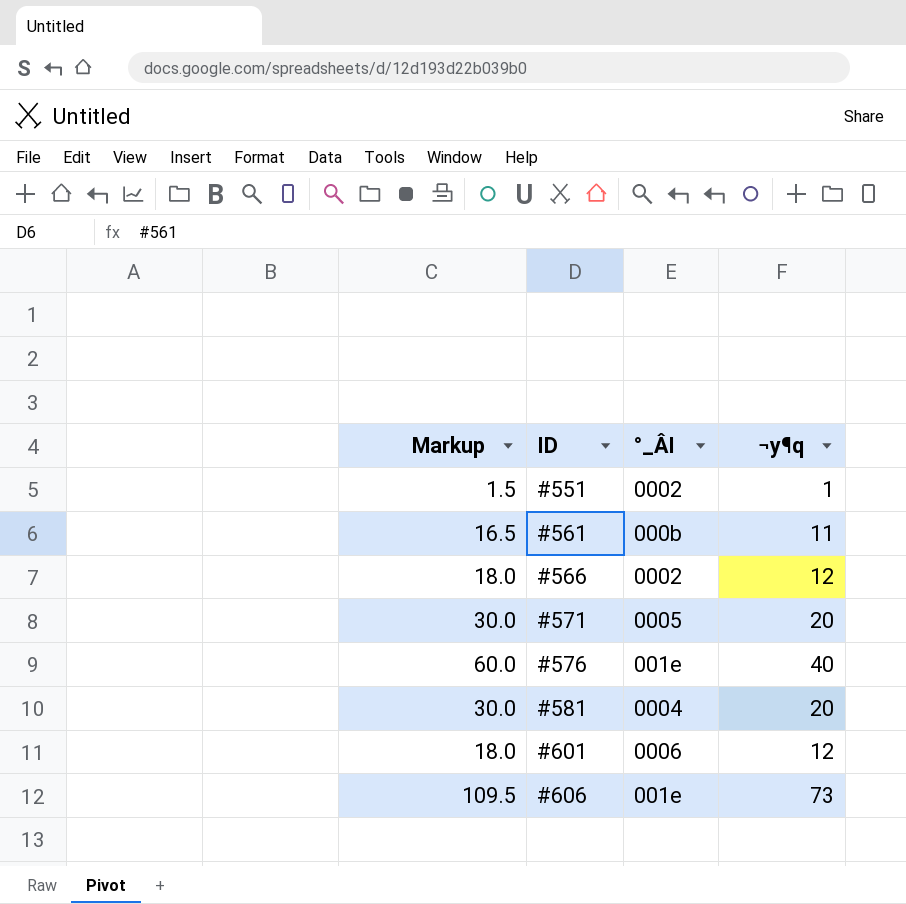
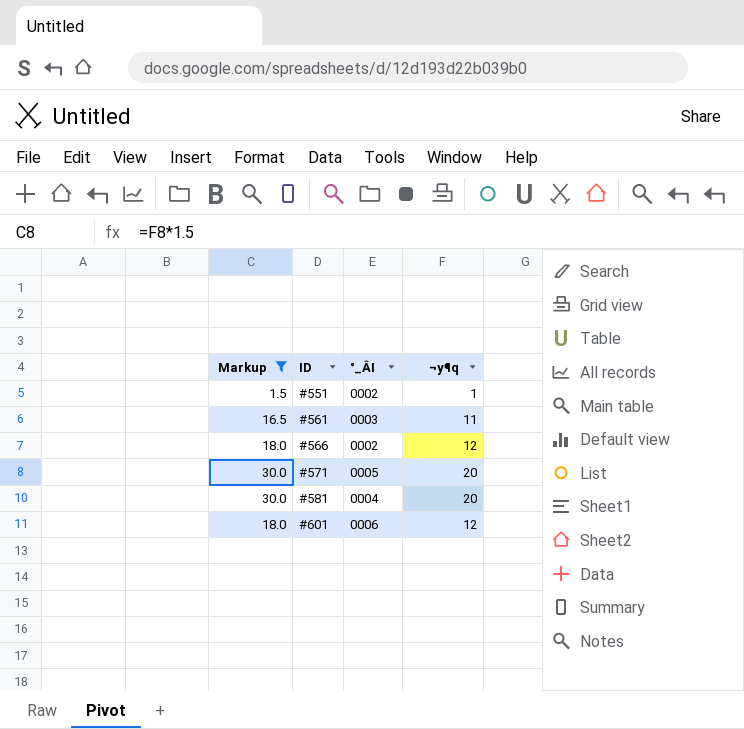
filter: none -> Markup <= 30.0
#561 | °_ÂI: 000b -> 0003

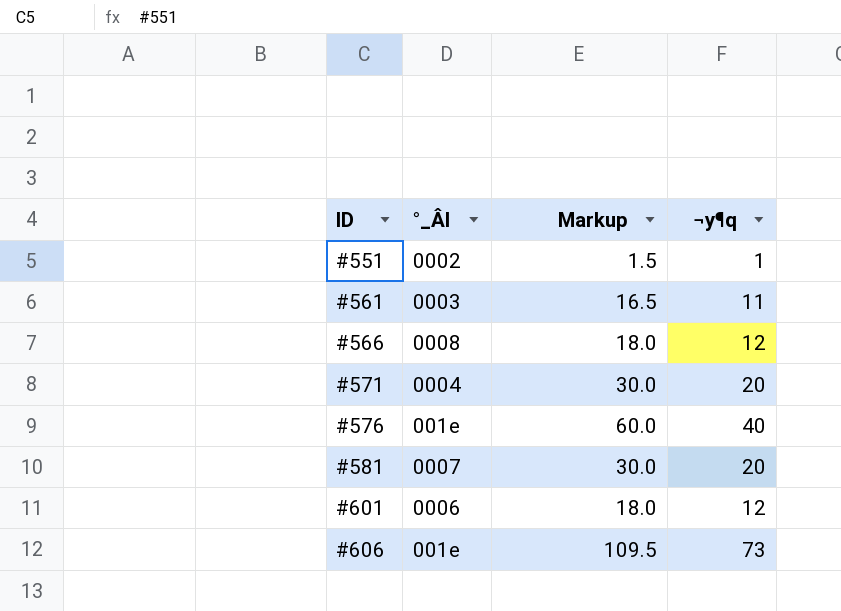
filter: Markup <= 30.0 -> none
column Markup | position: 1 -> 3
#566 | °_ÂI: 0002 -> 0008
#571 | °_ÂI: 0005 -> 0004
#581 | °_ÂI: 0004 -> 0007

